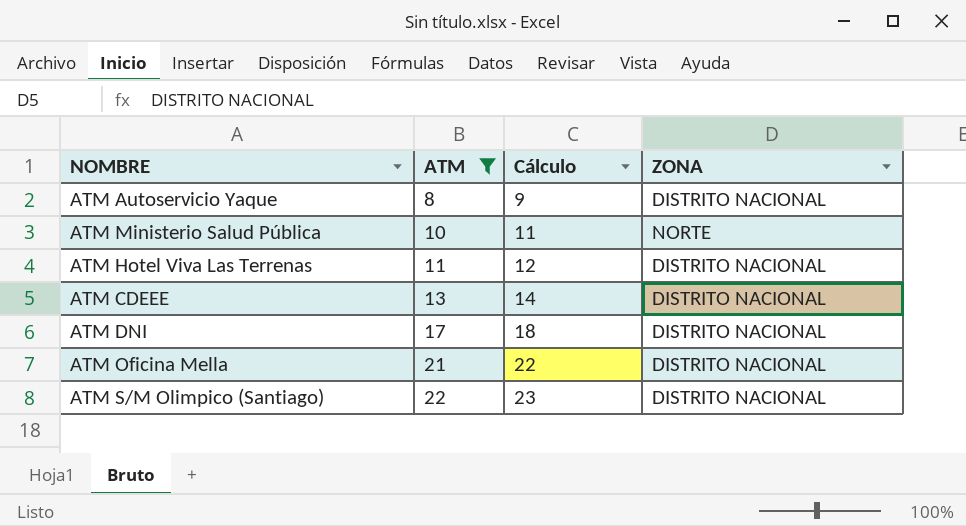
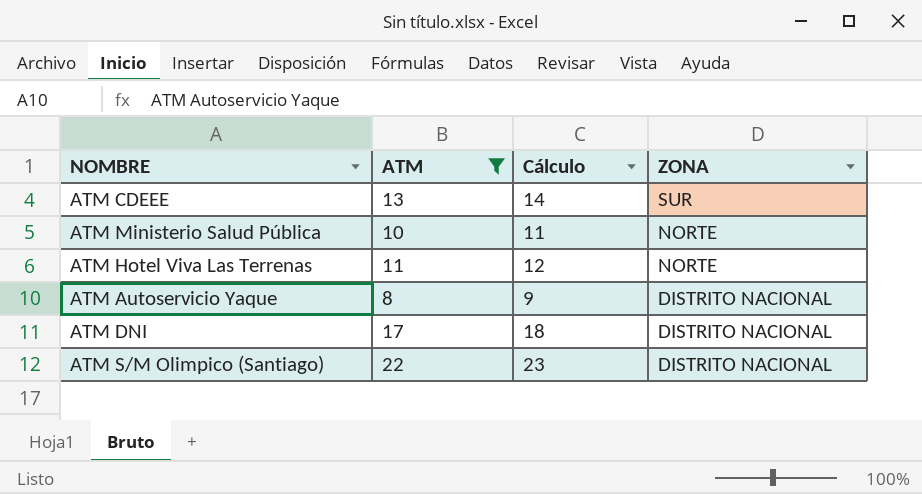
row order: ATM ascending -> ZONA descending
row ATM Oficina Mella: 21 | 22 | DISTRITO NACIONAL -> none
ATM CDEEE | ZONA: DISTRITO NACIONAL -> SUR
ATM Hotel Viva Las Terrenas | ZONA: DISTRITO NACIONAL -> NORTE

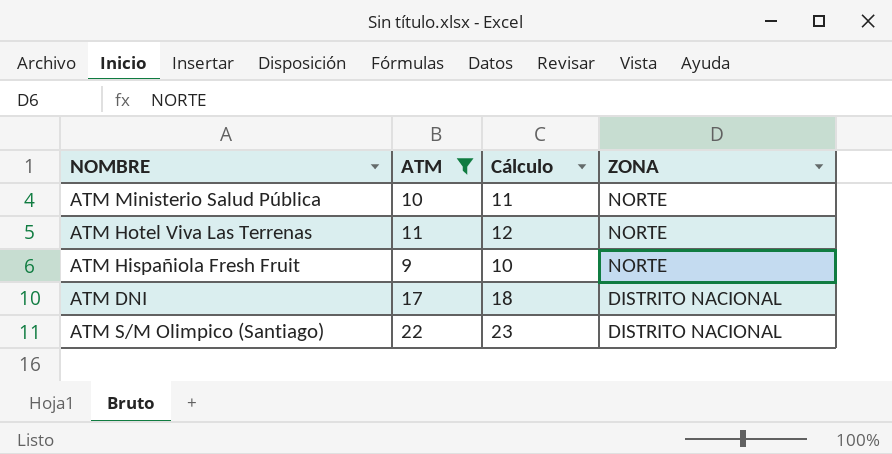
row ATM CDEEE: 13 | 14 | SUR -> none
row ATM Autoservicio Yaque: 8 | 9 | DISTRITO NACIONAL -> none
row ATM Hispañiola Fresh Fruit: none -> 9 | 10 | NORTE

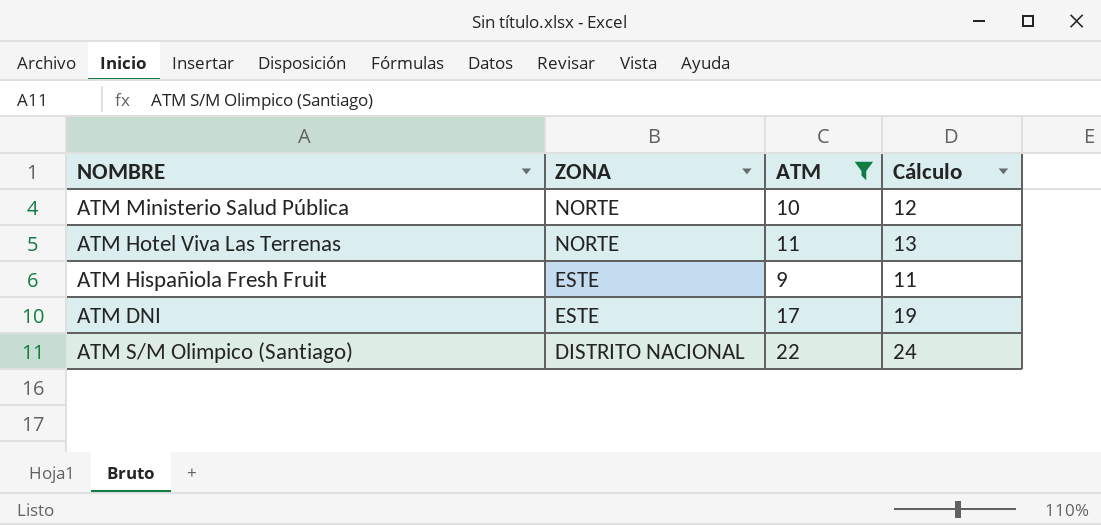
column ZONA | position: 4 -> 2
column Cálculo | formula: [ATM] + 1 -> [ATM] + 2
ATM Hispañiola Fresh Fruit | ZONA: NORTE -> ESTE
ATM DNI | ZONA: DISTRITO NACIONAL -> ESTE

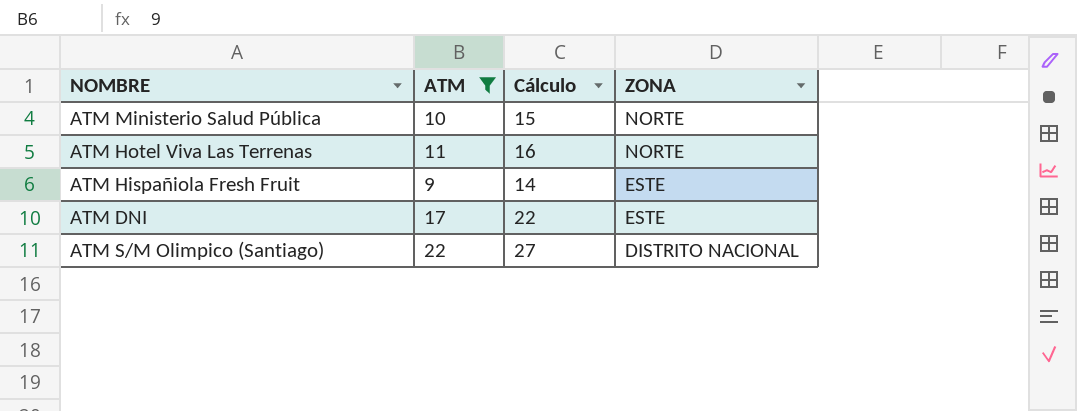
column Cálculo | formula: [ATM] + 2 -> [ATM] + 5
column ZONA | position: 2 -> 4

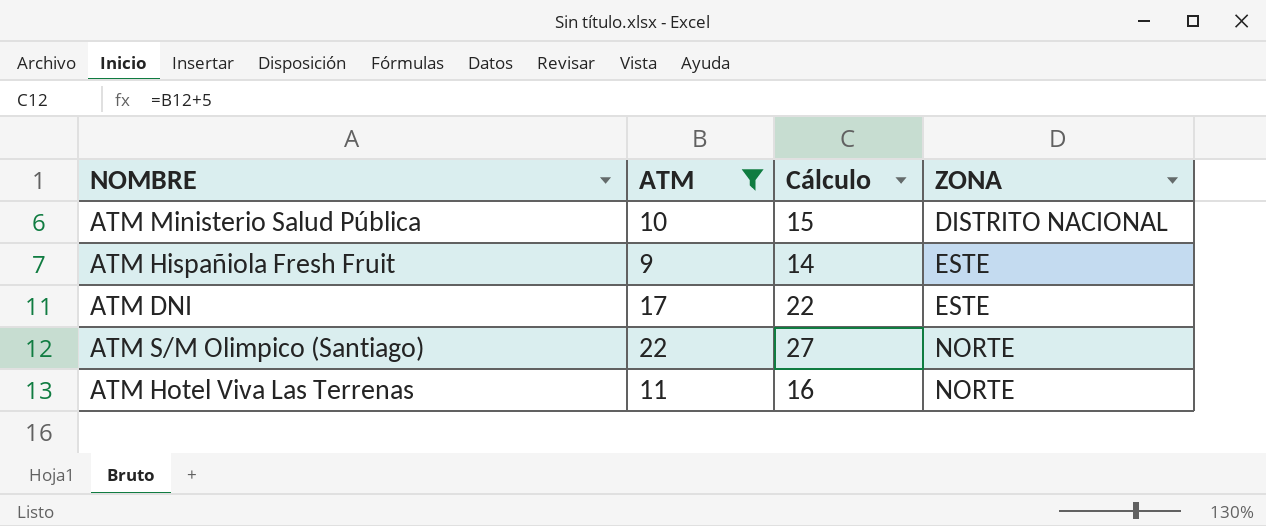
row order: ZONA descending -> ZONA ascending
ATM Ministerio Salud Pública | ZONA: NORTE -> DISTRITO NACIONAL
ATM S/M Olimpico (Santiago) | ZONA: DISTRITO NACIONAL -> NORTE

